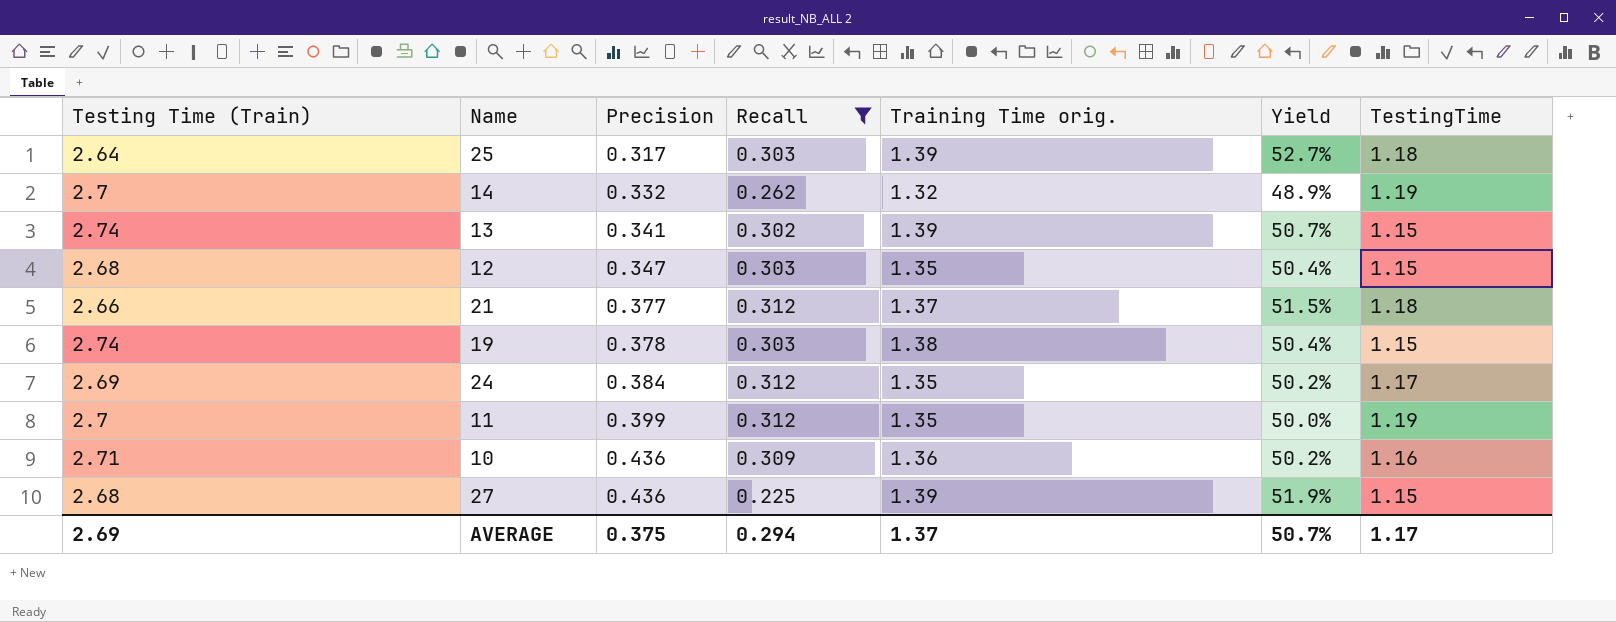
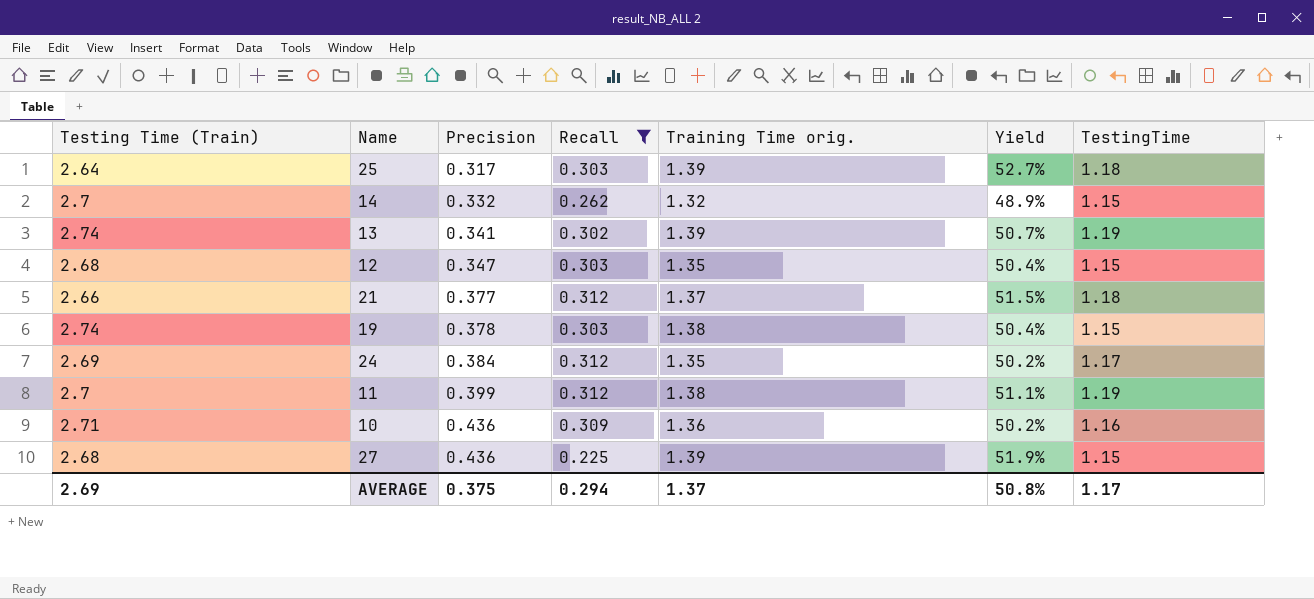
14 | TestingTime: 1.19 -> 1.15
13 | TestingTime: 1.15 -> 1.19
11 | Training Time orig.: 1.35 -> 1.38
11 | Yield: 50.0% -> 51.1%
AVERAGE | Yield: 50.7% -> 50.8%

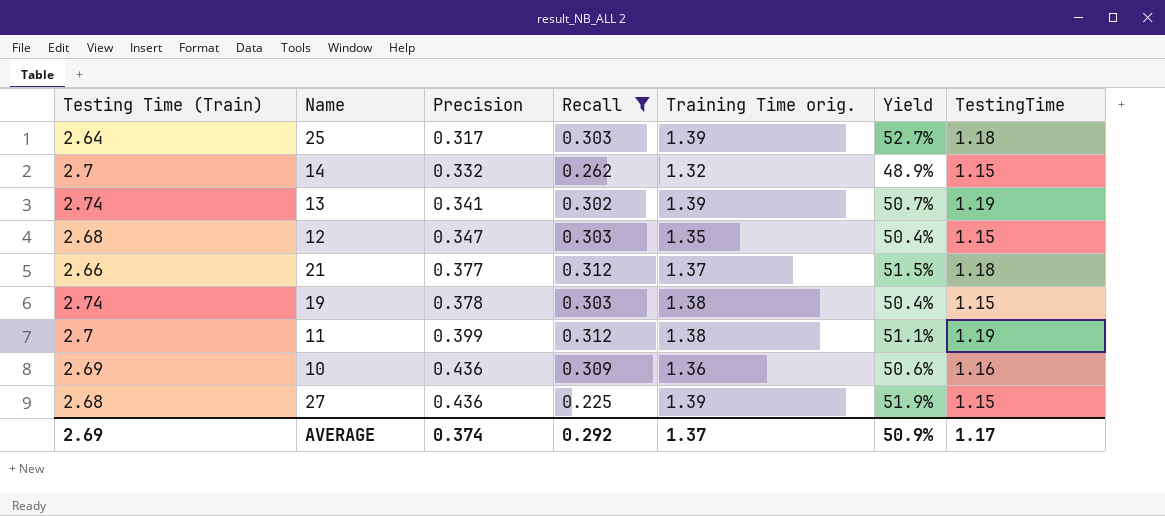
row 24: 2.69 | 0.384 | 0.312 | 1.35 | 50.2% | 1.17 -> none
10 | Testing Time (Train): 2.71 -> 2.69
10 | Yield: 50.2% -> 50.6%
AVERAGE | Precision: 0.375 -> 0.374
AVERAGE | Recall: 0.294 -> 0.292
AVERAGE | Yield: 50.8% -> 50.9%

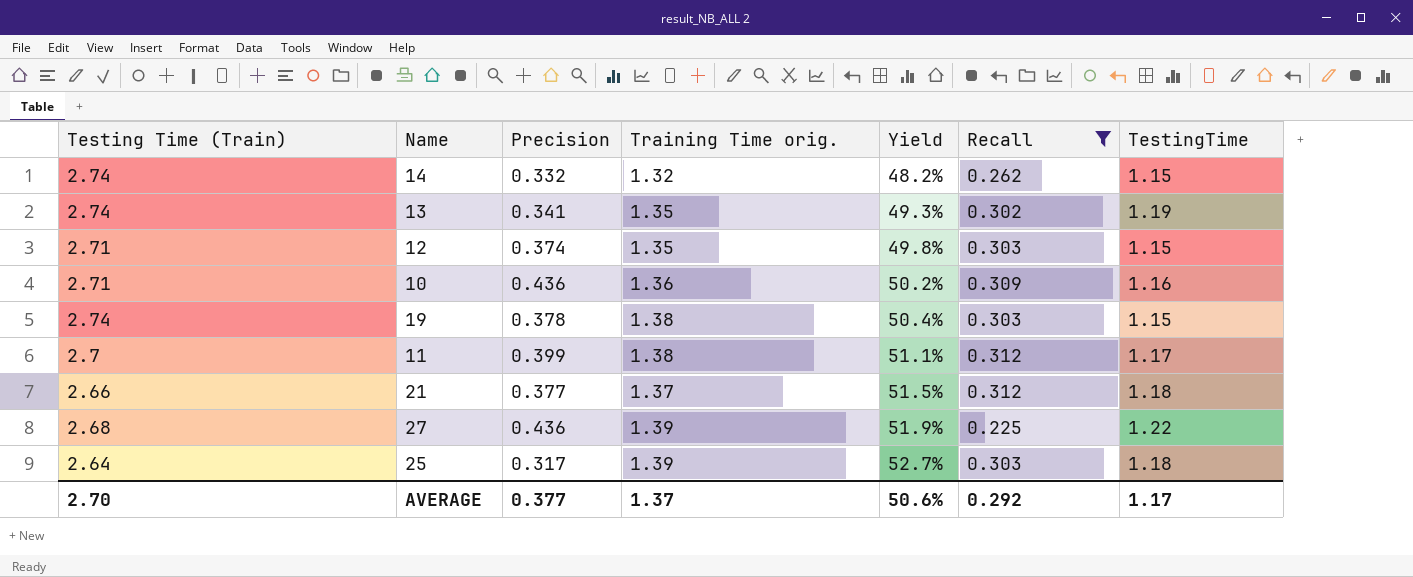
row order: Precision ascending -> Yield ascending
column Recall | position: 4 -> 6
14 | Testing Time (Train): 2.7 -> 2.74
14 | Yield: 48.9% -> 48.2%
13 | Training Time orig.: 1.39 -> 1.35
13 | Yield: 50.7% -> 49.3%
12 | Testing Time (Train): 2.68 -> 2.71
12 | Precision: 0.347 -> 0.374
12 | Yield: 50.4% -> 49.8%
10 | Testing Time (Train): 2.69 -> 2.71
10 | Yield: 50.6% -> 50.2%
11 | TestingTime: 1.19 -> 1.17
27 | TestingTime: 1.15 -> 1.22
AVERAGE | Testing Time (Train): 2.69 -> 2.70
AVERAGE | Precision: 0.374 -> 0.377
AVERAGE | Yield: 50.9% -> 50.6%

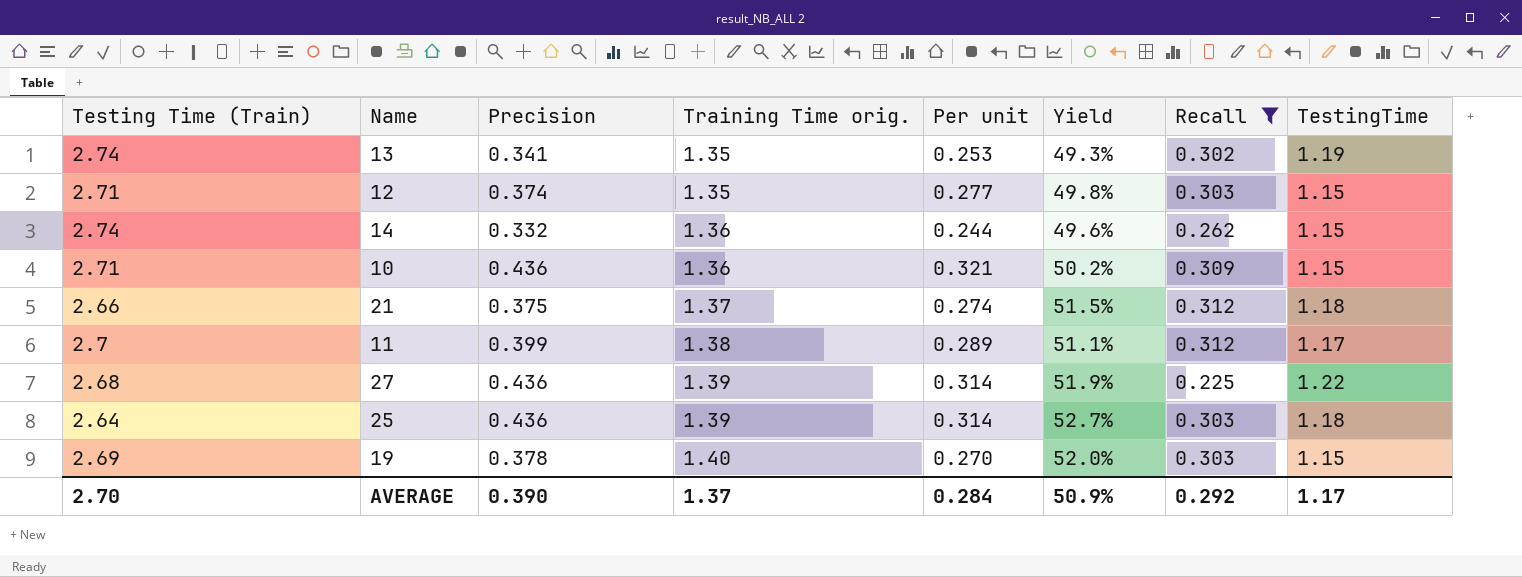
row order: Yield ascending -> Training Time orig. ascending
column Per unit | formula: none -> [Precision] / [Training Time orig.]
14 | Training Time orig.: 1.32 -> 1.36
14 | Yield: 48.2% -> 49.6%
10 | TestingTime: 1.16 -> 1.15
21 | Precision: 0.377 -> 0.375
25 | Precision: 0.317 -> 0.436
19 | Testing Time (Train): 2.74 -> 2.69
19 | Training Time orig.: 1.38 -> 1.40
19 | Yield: 50.4% -> 52.0%
AVERAGE | Precision: 0.377 -> 0.390
AVERAGE | Yield: 50.6% -> 50.9%

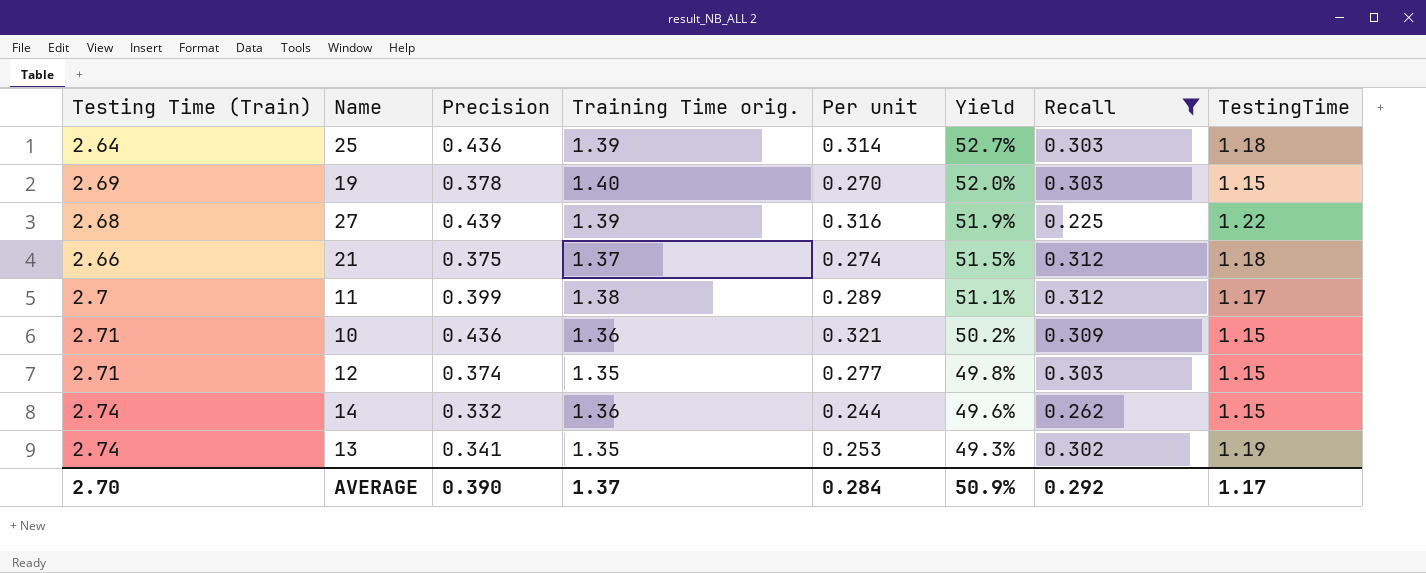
row order: Training Time orig. ascending -> Yield descending
27 | Precision: 0.436 -> 0.439
27 | Per unit: 0.314 -> 0.316

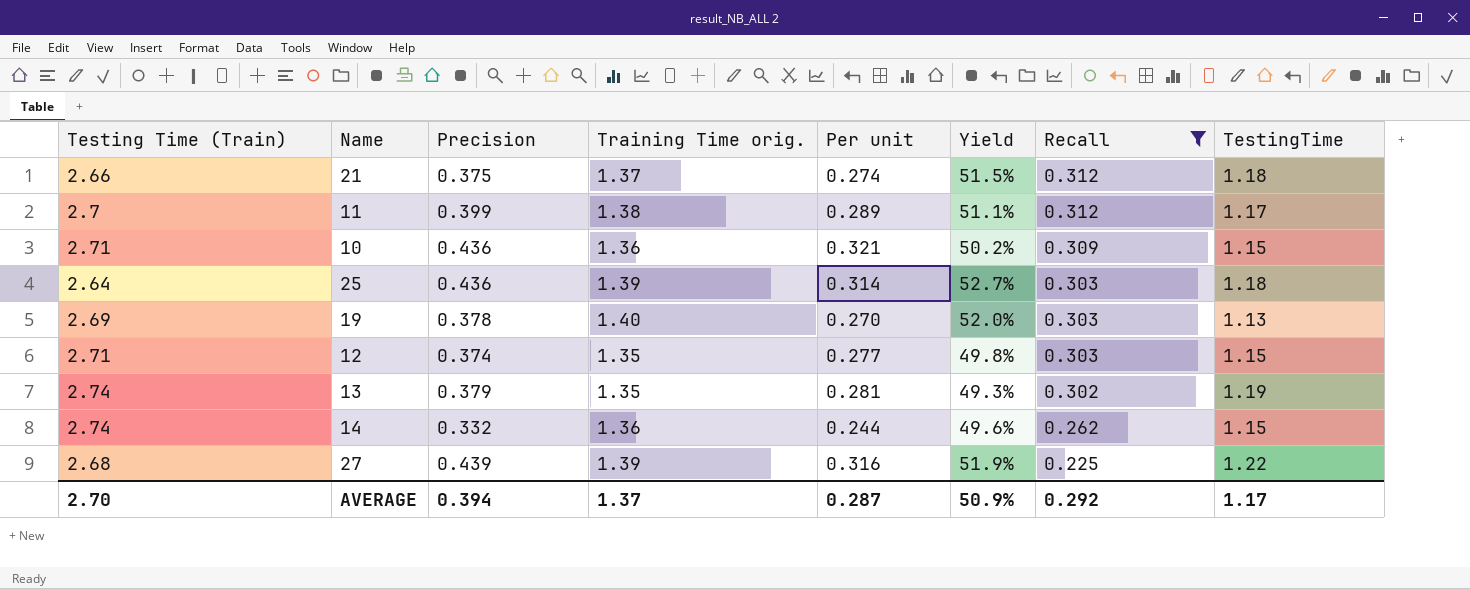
row order: Yield descending -> Recall descending
19 | TestingTime: 1.15 -> 1.13
13 | Precision: 0.341 -> 0.379
13 | Per unit: 0.253 -> 0.281
AVERAGE | Precision: 0.390 -> 0.394
AVERAGE | Per unit: 0.284 -> 0.287

